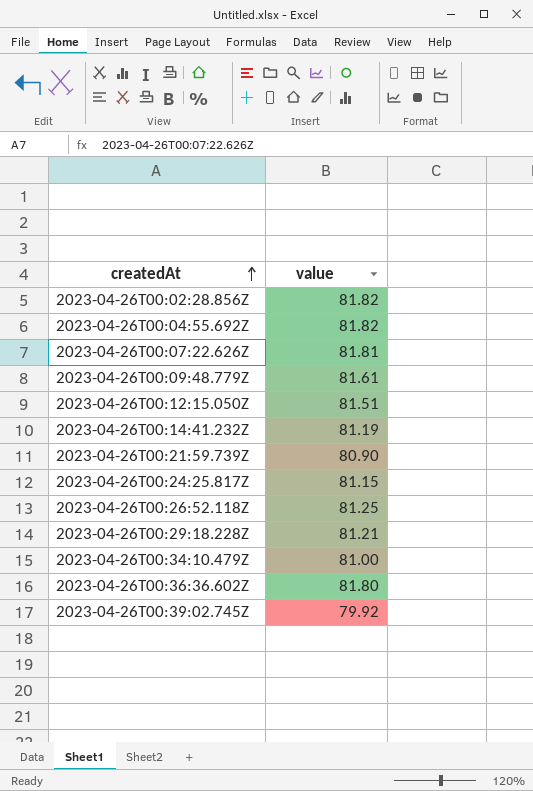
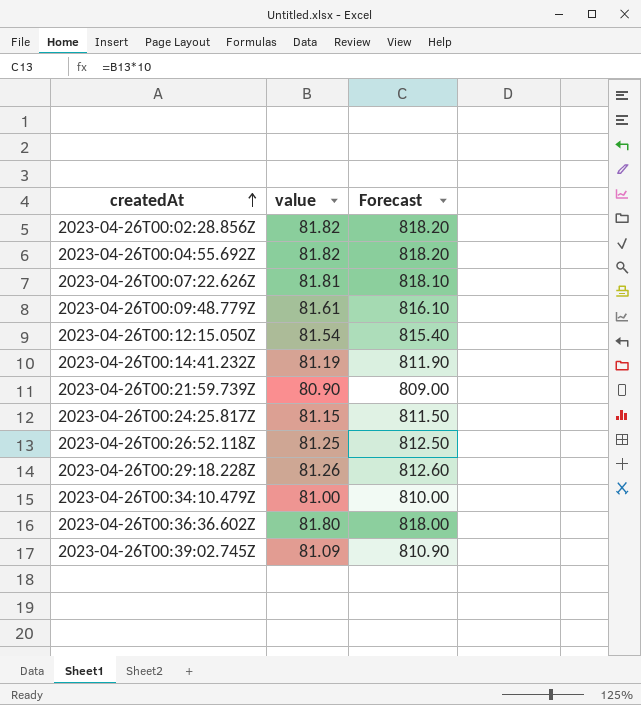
column Forecast | formula: none -> [value] * 10
2023-04-26T00:12:15.050Z | value: 81.51 -> 81.54
2023-04-26T00:29:18.228Z | value: 81.21 -> 81.26
2023-04-26T00:39:02.745Z | value: 79.92 -> 81.09

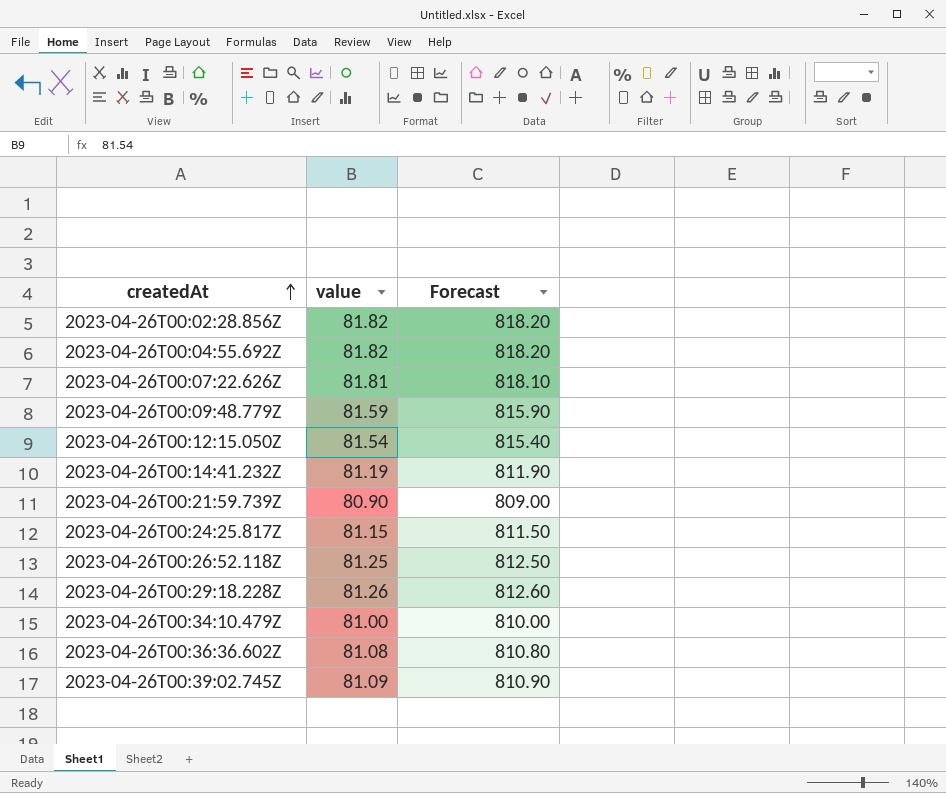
2023-04-26T00:09:48.779Z | value: 81.61 -> 81.59
2023-04-26T00:09:48.779Z | Forecast: 816.10 -> 815.90
2023-04-26T00:36:36.602Z | value: 81.80 -> 81.08
2023-04-26T00:36:36.602Z | Forecast: 818.00 -> 810.80

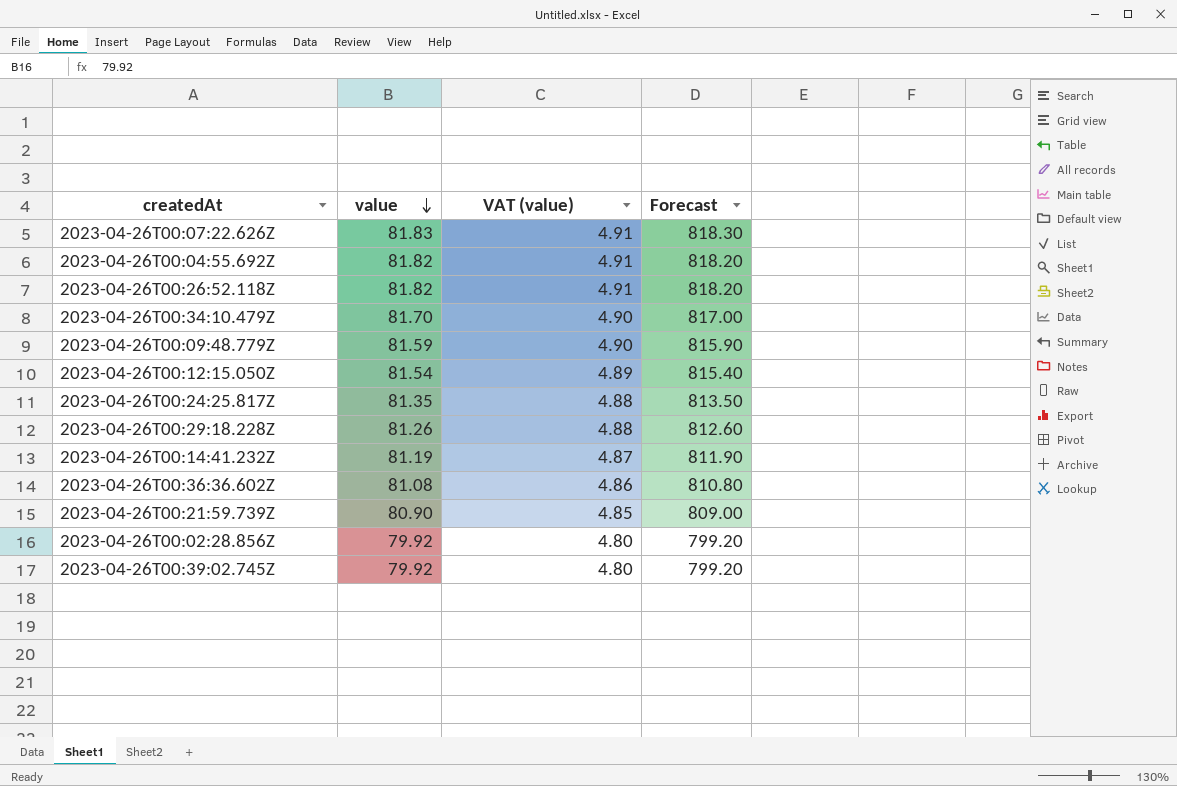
row order: createdAt ascending -> value descending
column VAT (value) | formula: none -> [value] * 0.06
2023-04-26T00:07:22.626Z | value: 81.81 -> 81.83
2023-04-26T00:07:22.626Z | Forecast: 818.10 -> 818.30
2023-04-26T00:26:52.118Z | value: 81.25 -> 81.82
2023-04-26T00:26:52.118Z | Forecast: 812.50 -> 818.20
2023-04-26T00:34:10.479Z | value: 81.00 -> 81.70
2023-04-26T00:34:10.479Z | Forecast: 810.00 -> 817.00
2023-04-26T00:24:25.817Z | value: 81.15 -> 81.35
2023-04-26T00:24:25.817Z | Forecast: 811.50 -> 813.50
2023-04-26T00:02:28.856Z | value: 81.82 -> 79.92
2023-04-26T00:02:28.856Z | Forecast: 818.20 -> 799.20
2023-04-26T00:39:02.745Z | value: 81.09 -> 79.92
2023-04-26T00:39:02.745Z | Forecast: 810.90 -> 799.20

